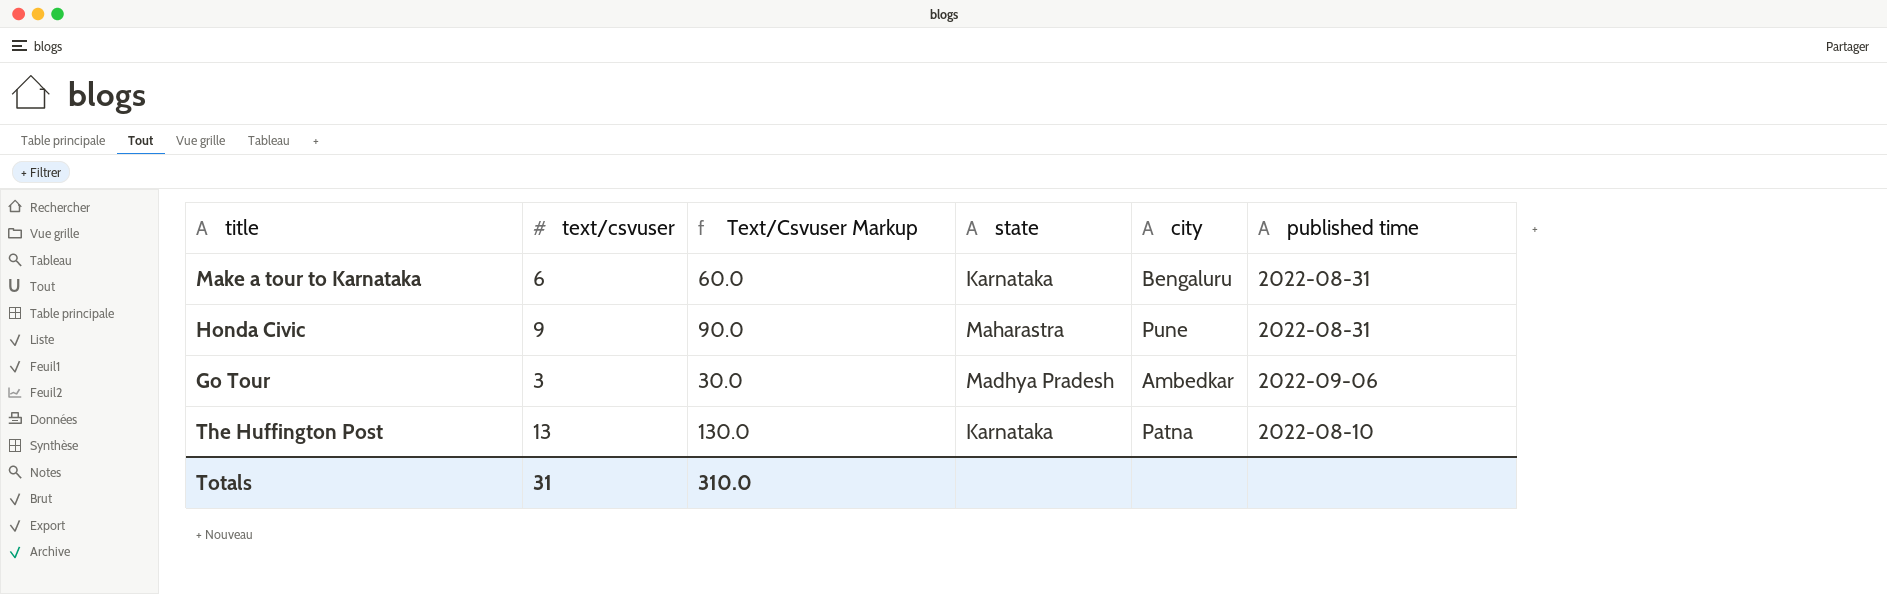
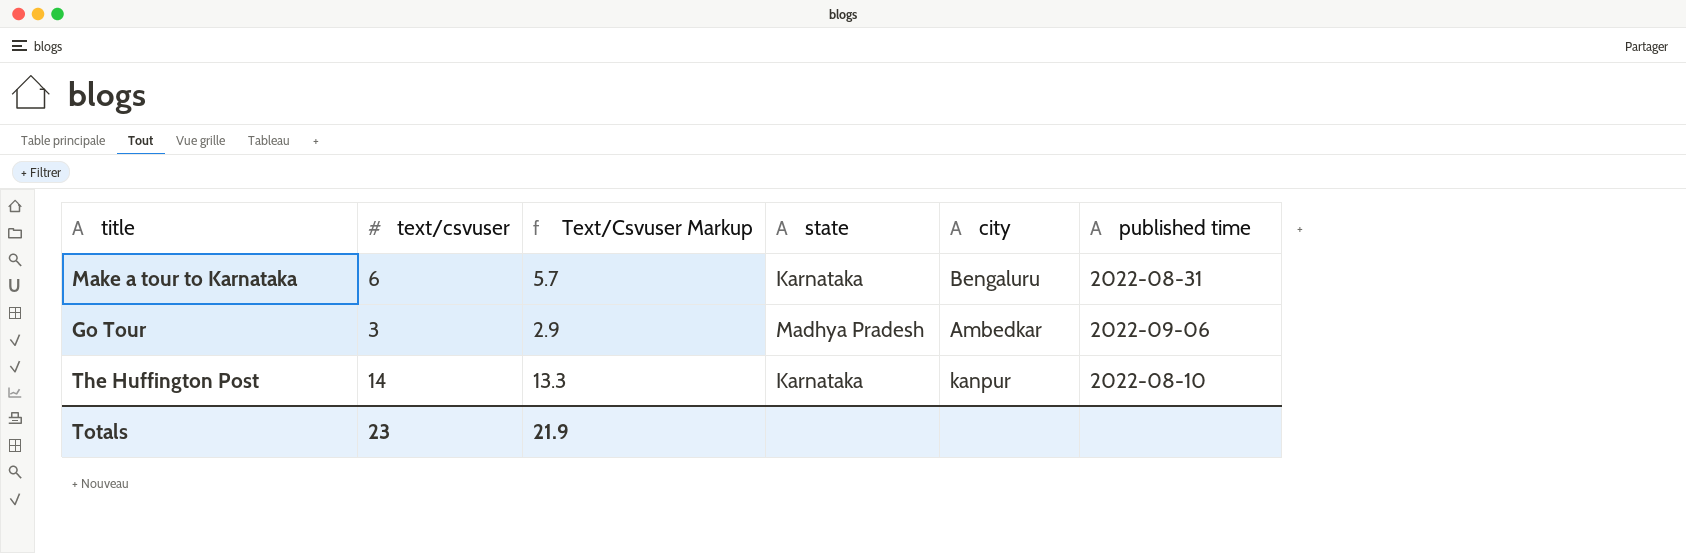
column Text/Csvuser Markup | formula: [text/csvuser] * 10 -> [text/csvuser] * 0.95
row Honda Civic: 9 | 90.0 | Maharastra | Pune | 2022-08-31 -> none
The Huffington Post | text/csvuser: 13 -> 14
The Huffington Post | city: Patna -> kanpur
Totals | text/csvuser: 31 -> 23
Totals | Text/Csvuser Markup: 310.0 -> 21.9

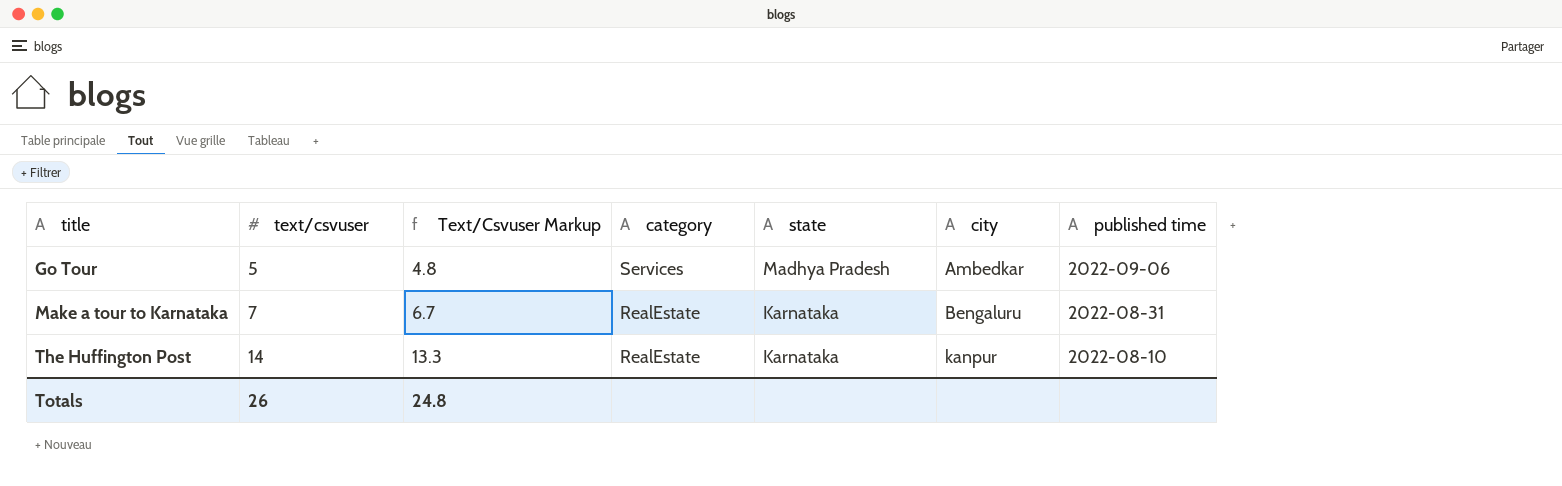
row order: none -> title ascending
column category | position: none -> 4
Go Tour | text/csvuser: 3 -> 5
Go Tour | Text/Csvuser Markup: 2.9 -> 4.8
Make a tour to Karnataka | text/csvuser: 6 -> 7
Make a tour to Karnataka | Text/Csvuser Markup: 5.7 -> 6.7
Totals | text/csvuser: 23 -> 26
Totals | Text/Csvuser Markup: 21.9 -> 24.8

